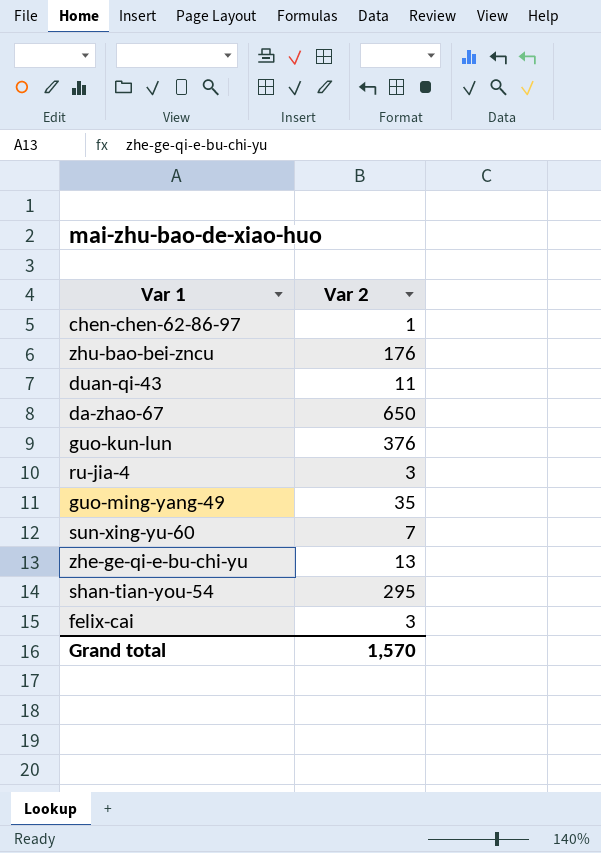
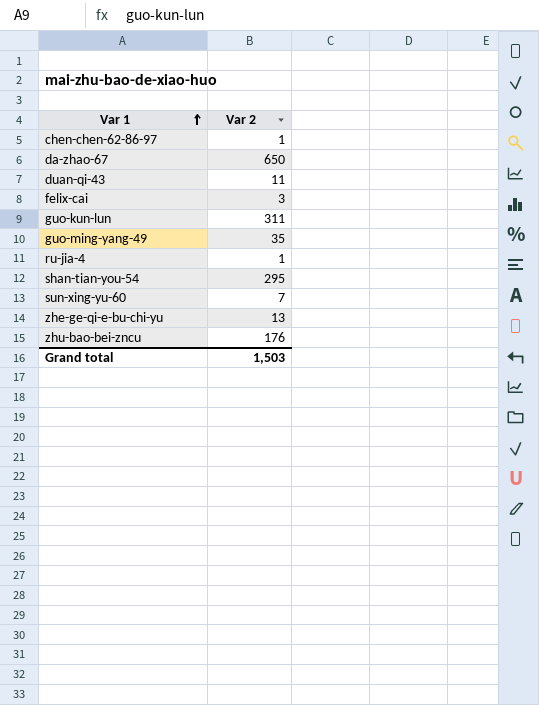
row order: none -> Var 1 ascending
guo-kun-lun | Var 2: 376 -> 311
ru-jia-4 | Var 2: 3 -> 1
Grand total | Var 2: 1,570 -> 1,503

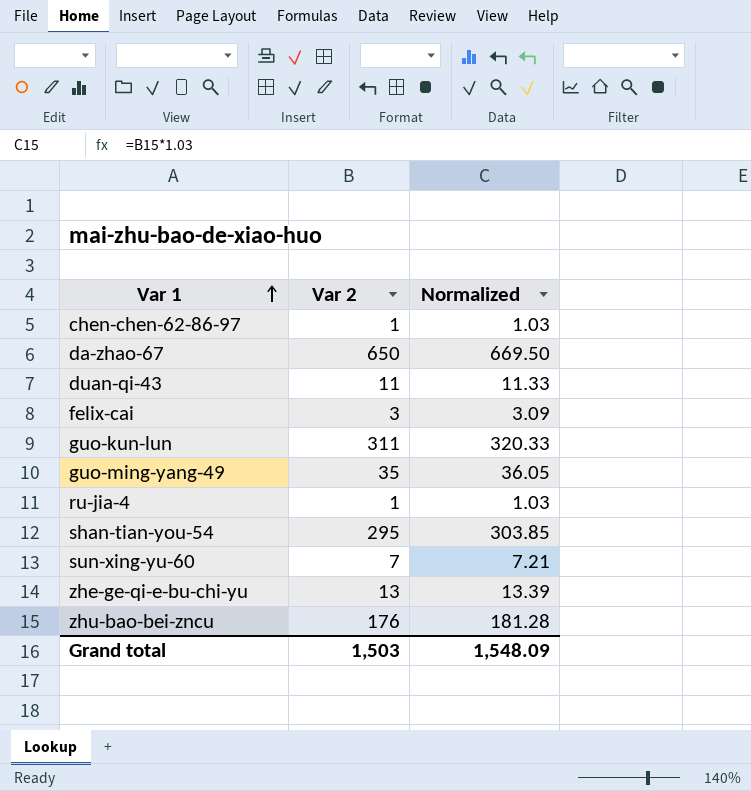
column Normalized | formula: none -> [Var 2] * 1.03

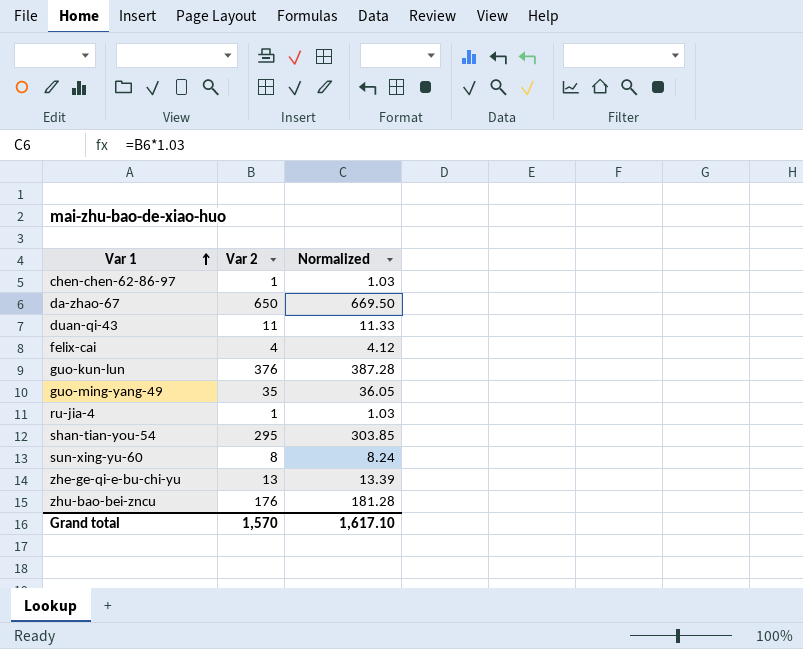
felix-cai | Var 2: 3 -> 4
felix-cai | Normalized: 3.09 -> 4.12
guo-kun-lun | Var 2: 311 -> 376
guo-kun-lun | Normalized: 320.33 -> 387.28
sun-xing-yu-60 | Var 2: 7 -> 8
sun-xing-yu-60 | Normalized: 7.21 -> 8.24
Grand total | Var 2: 1,503 -> 1,570
Grand total | Normalized: 1,548.09 -> 1,617.10

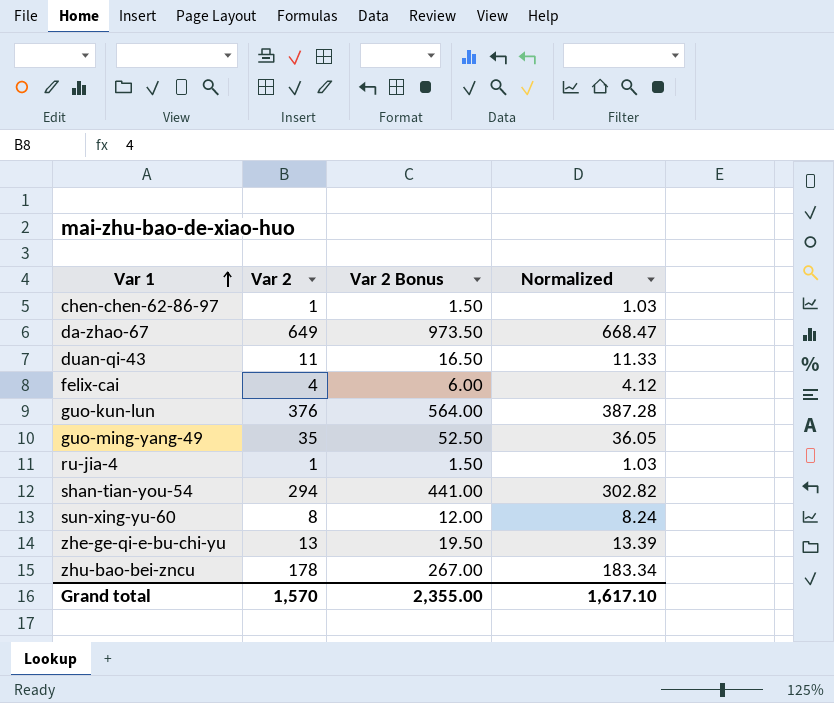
column Var 2 Bonus | formula: none -> [Var 2] * 1.5
da-zhao-67 | Var 2: 650 -> 649
da-zhao-67 | Normalized: 669.50 -> 668.47
shan-tian-you-54 | Var 2: 295 -> 294
shan-tian-you-54 | Normalized: 303.85 -> 302.82
zhu-bao-bei-zncu | Var 2: 176 -> 178
zhu-bao-bei-zncu | Normalized: 181.28 -> 183.34

